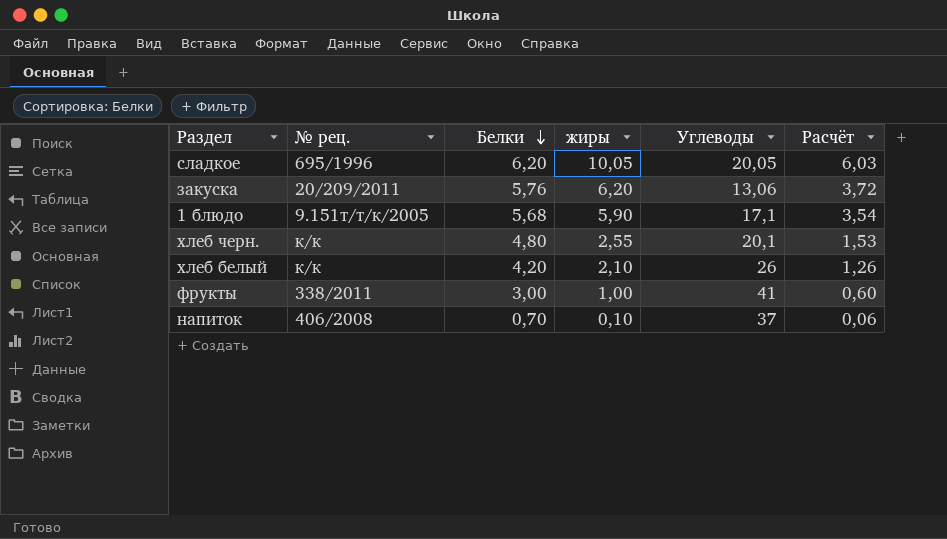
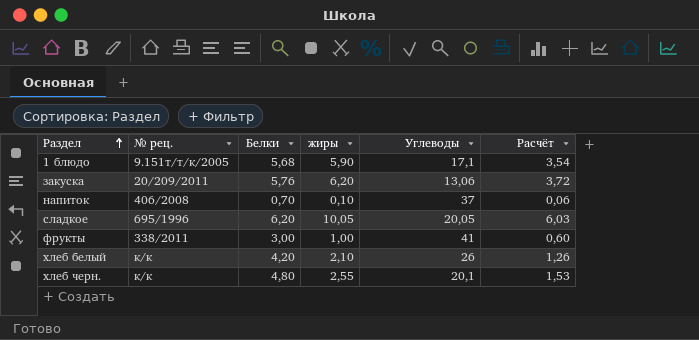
row order: Белки descending -> Раздел ascending

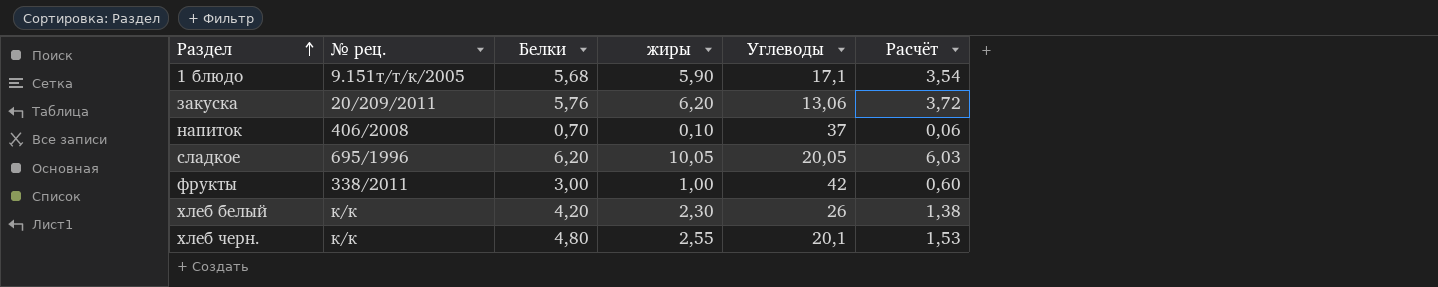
фрукты | Углеводы: 41 -> 42
хлеб белый | жиры: 2,10 -> 2,30
хлеб белый | Расчёт: 1,26 -> 1,38

